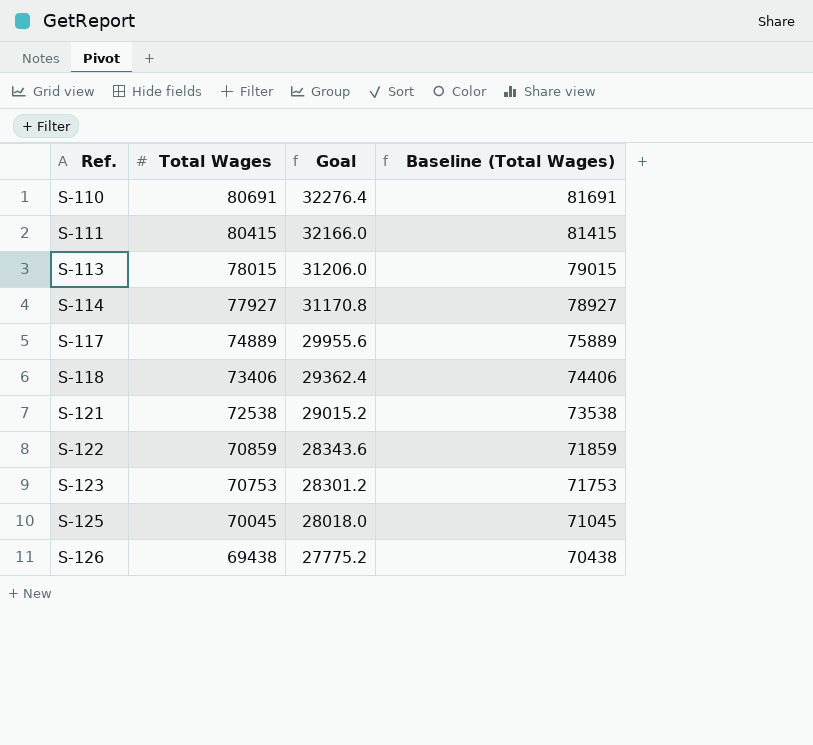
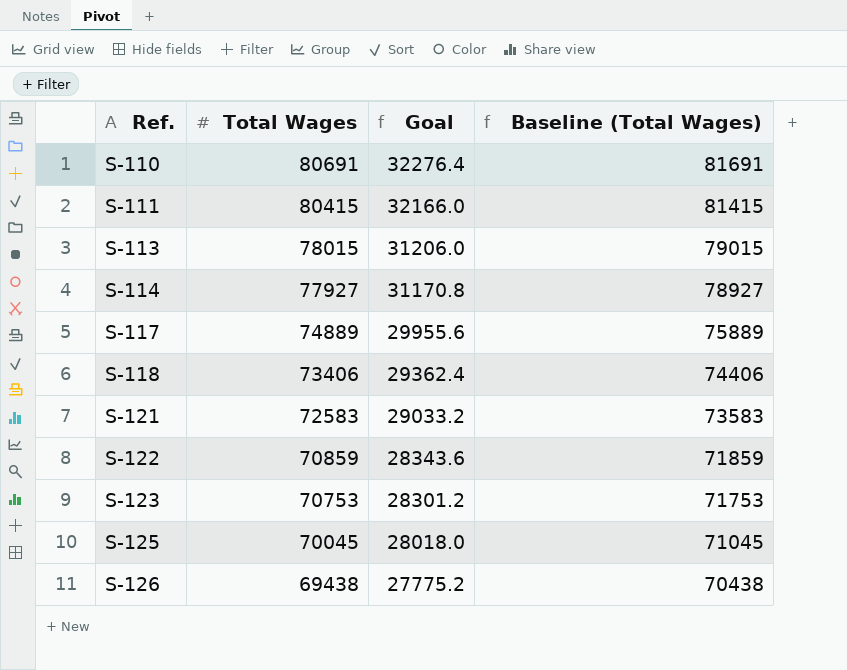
S-121 | Total Wages: 72538 -> 72583
S-121 | Goal: 29015.2 -> 29033.2
S-121 | Baseline (Total Wages): 73538 -> 73583

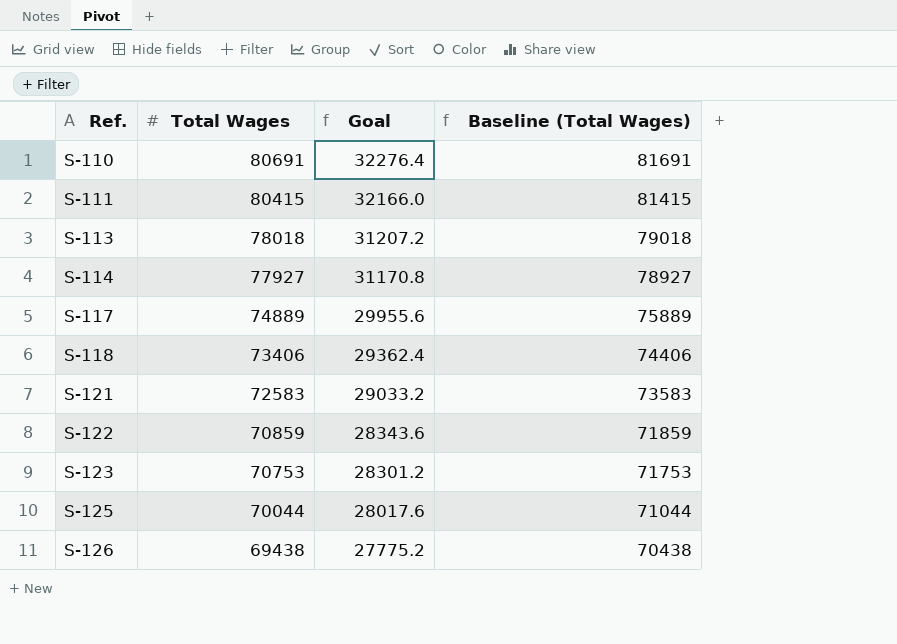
S-113 | Total Wages: 78015 -> 78018
S-113 | Goal: 31206.0 -> 31207.2
S-113 | Baseline (Total Wages): 79015 -> 79018
S-125 | Total Wages: 70045 -> 70044
S-125 | Goal: 28018.0 -> 28017.6
S-125 | Baseline (Total Wages): 71045 -> 71044

